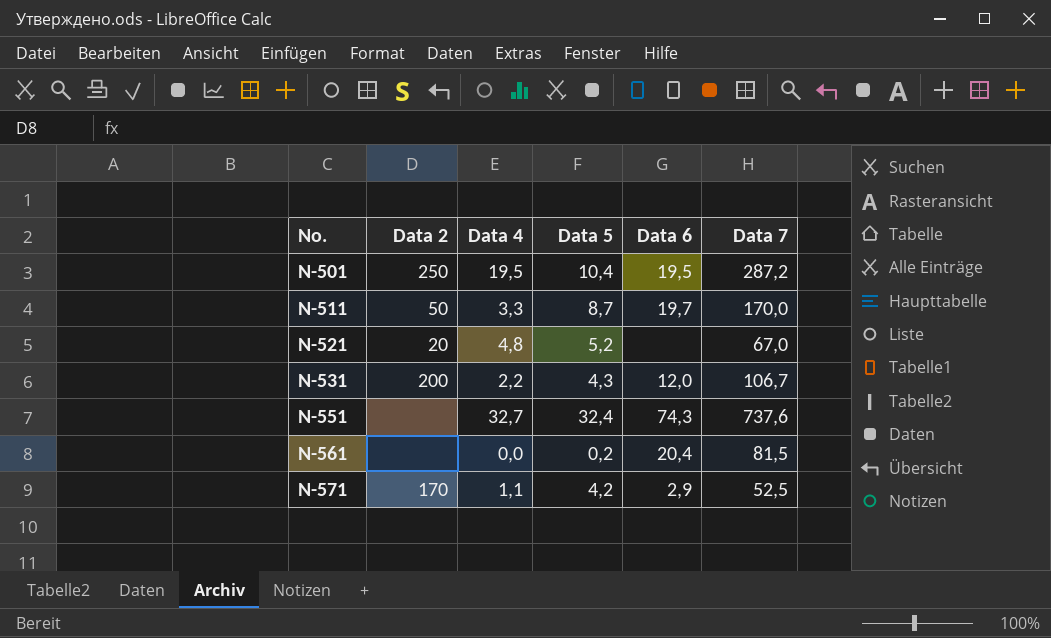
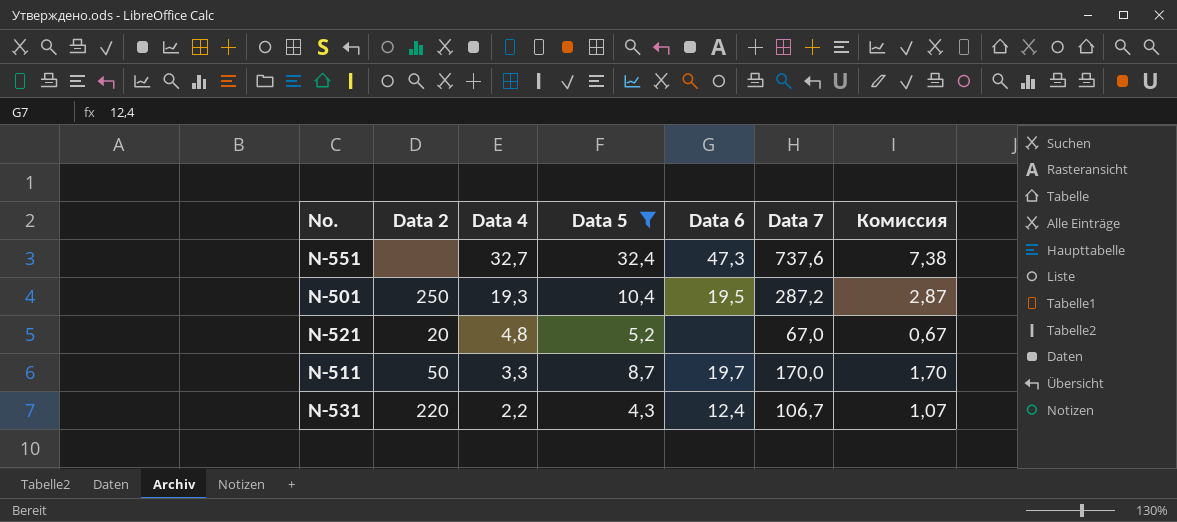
filter: none -> Data 5 >= 4,3
row order: No. ascending -> Data 4 descending
column Комиссия | formula: none -> [Data 7] * 0,01
N-551 | Data 6: 74,3 -> 47,3
N-501 | Data 4: 19,5 -> 19,3
N-531 | Data 2: 200 -> 220
N-531 | Data 6: 12,0 -> 12,4

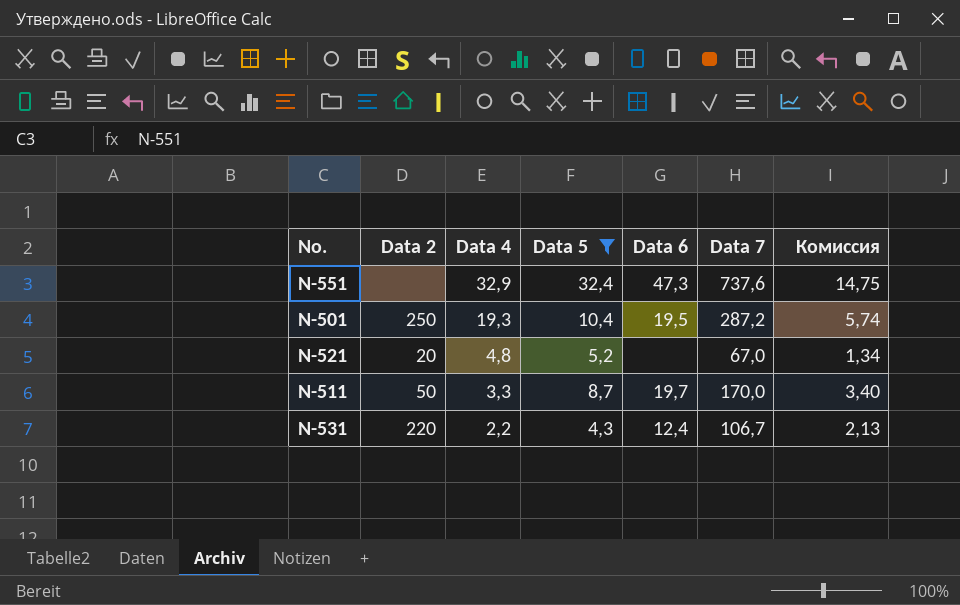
column Комиссия | formula: [Data 7] * 0,01 -> [Data 7] * 0,02
N-551 | Data 4: 32,7 -> 32,9

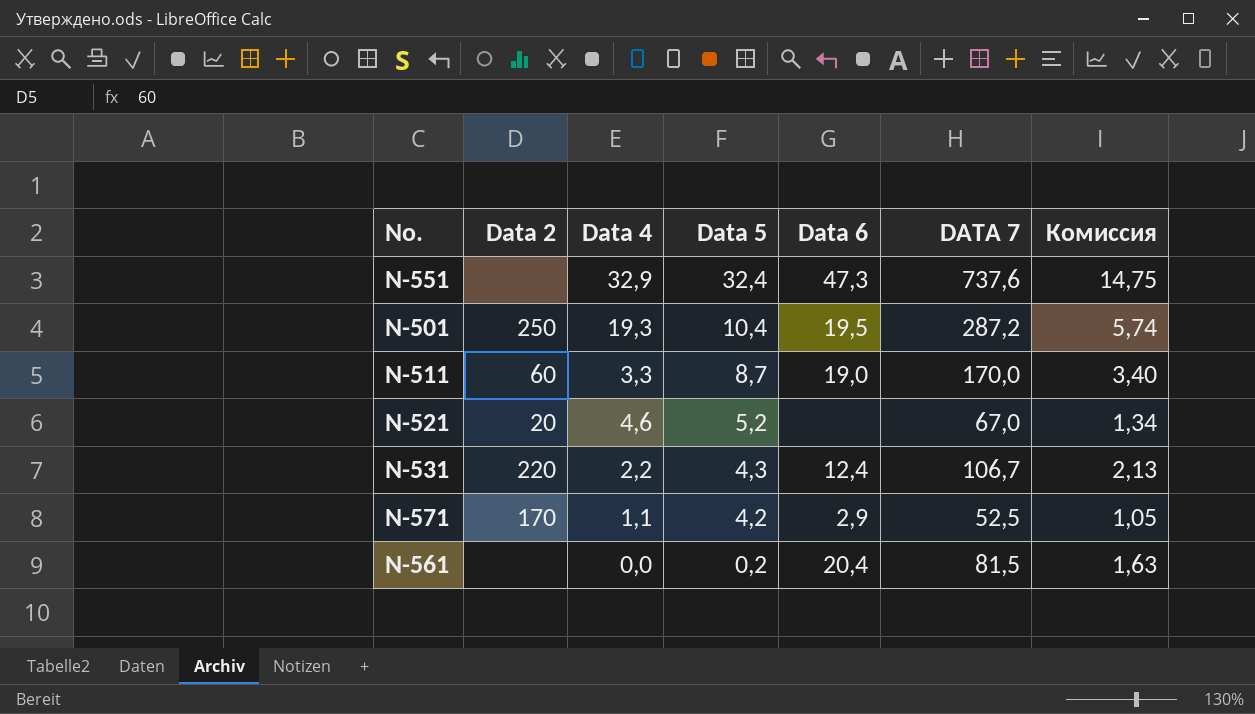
filter: Data 5 >= 4,3 -> none
row order: Data 4 descending -> Data 5 descending
column name: Data 7 -> DATA 7
N-511 | Data 2: 50 -> 60
N-511 | Data 6: 19,7 -> 19,0
N-521 | Data 4: 4,8 -> 4,6

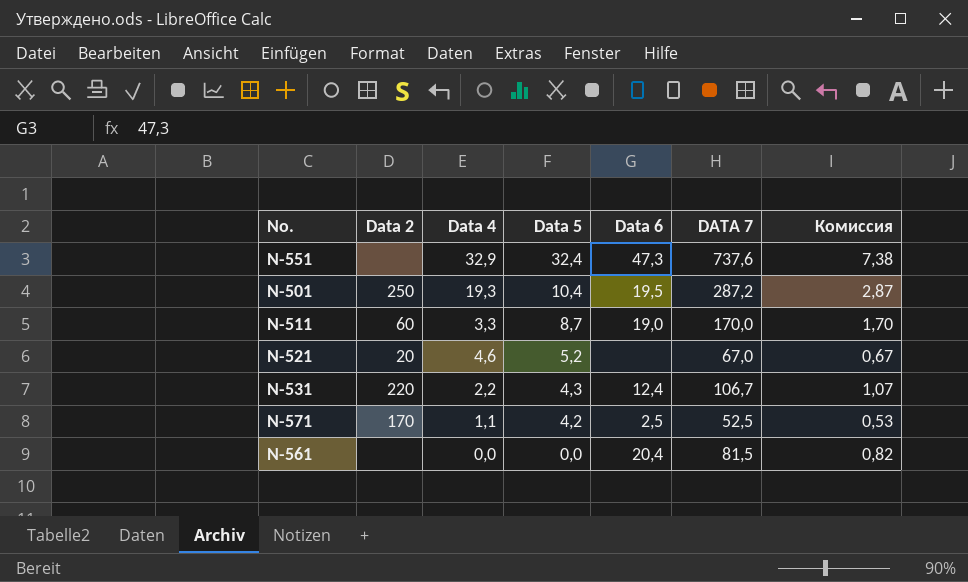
column Комиссия | formula: [DATA 7] * 0,02 -> [DATA 7] * 0,01
N-571 | Data 6: 2,9 -> 2,5
N-561 | Data 5: 0,2 -> 0,0

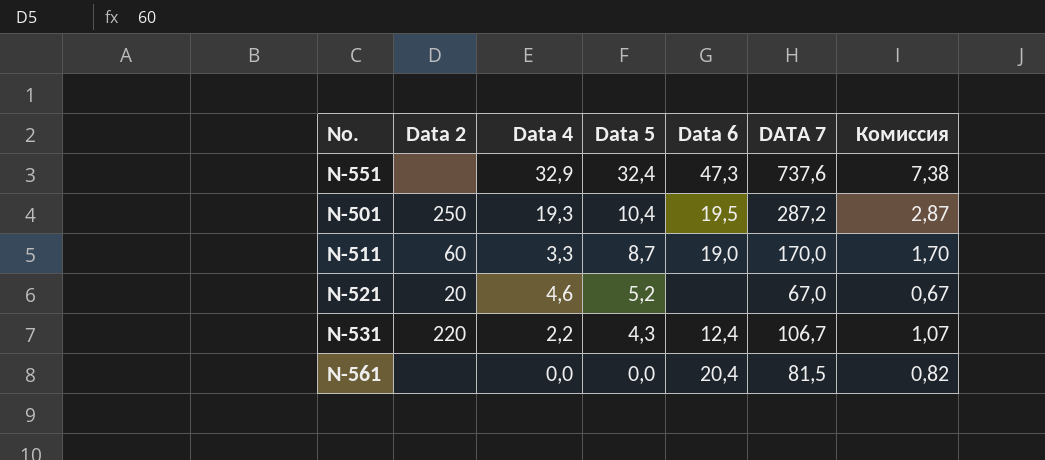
row N-571: 170 | 1,1 | 4,2 | 2,5 | 52,5 | 0,53 -> none

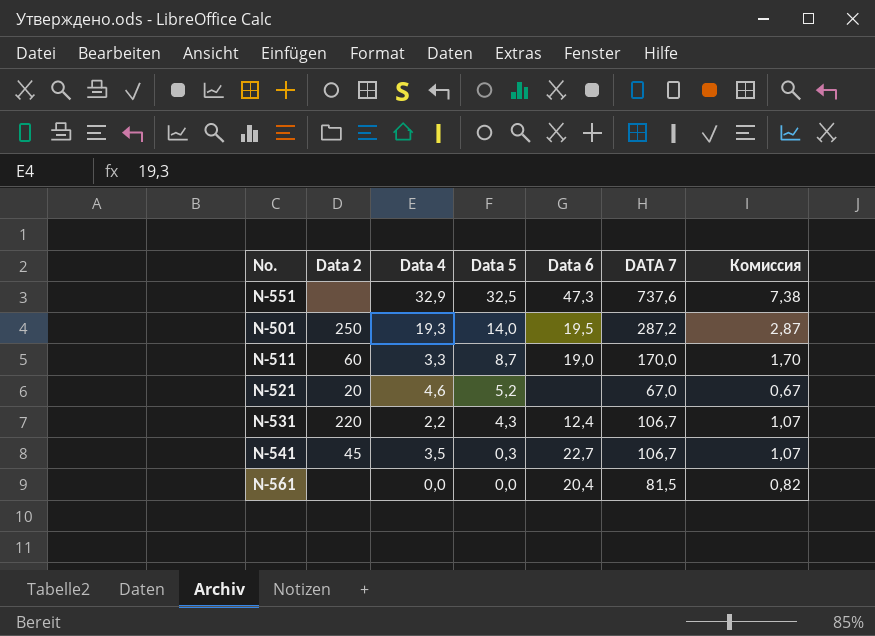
N-551 | Data 5: 32,4 -> 32,5
N-501 | Data 5: 10,4 -> 14,0
row N-541: none -> 45 | 3,5 | 0,3 | 22,7 | 106,7 | 1,07

